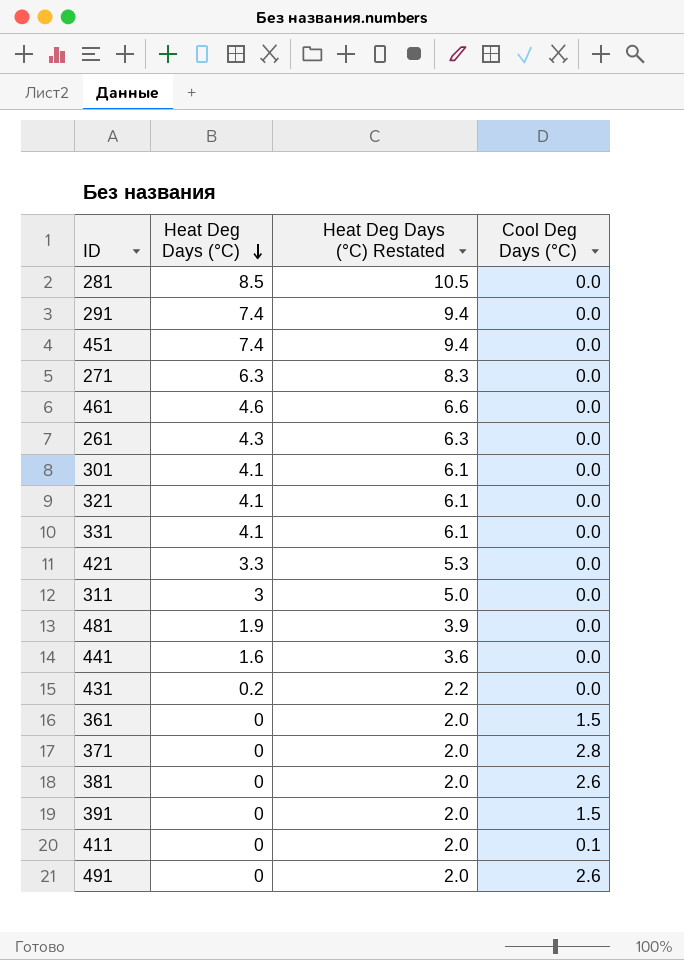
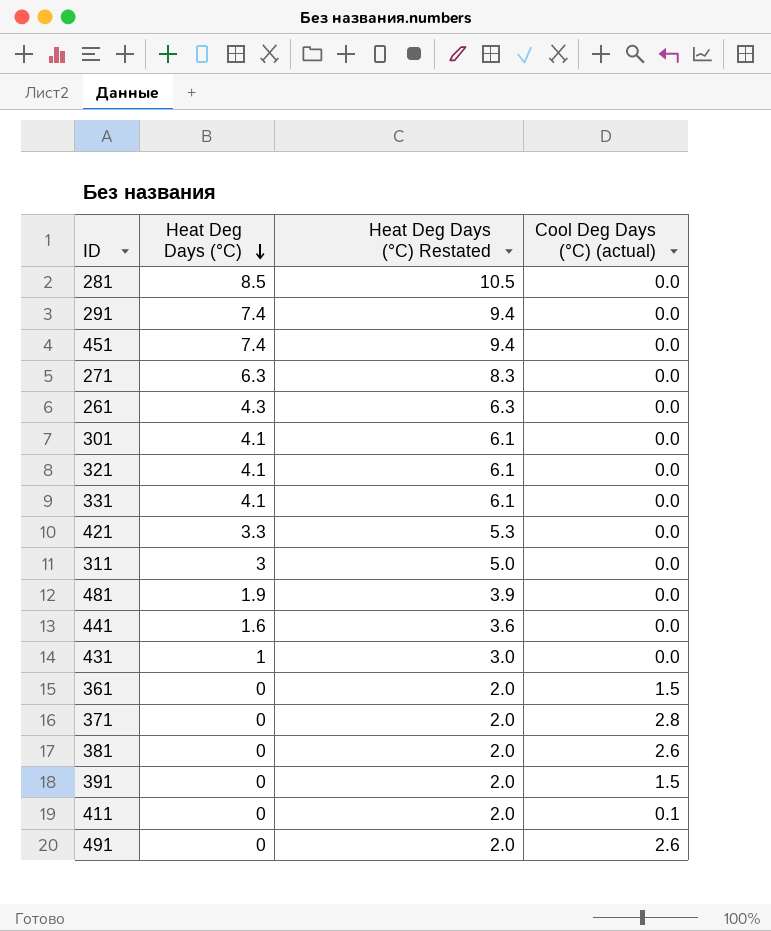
column name: Cool Deg Days (°C) -> Cool Deg Days (°C) (actual)
row 461: 4.6 | 6.6 | 0.0 -> none
431 | Heat Deg Days (°C): 0.2 -> 1
431 | Heat Deg Days (°C) Restated: 2.2 -> 3.0

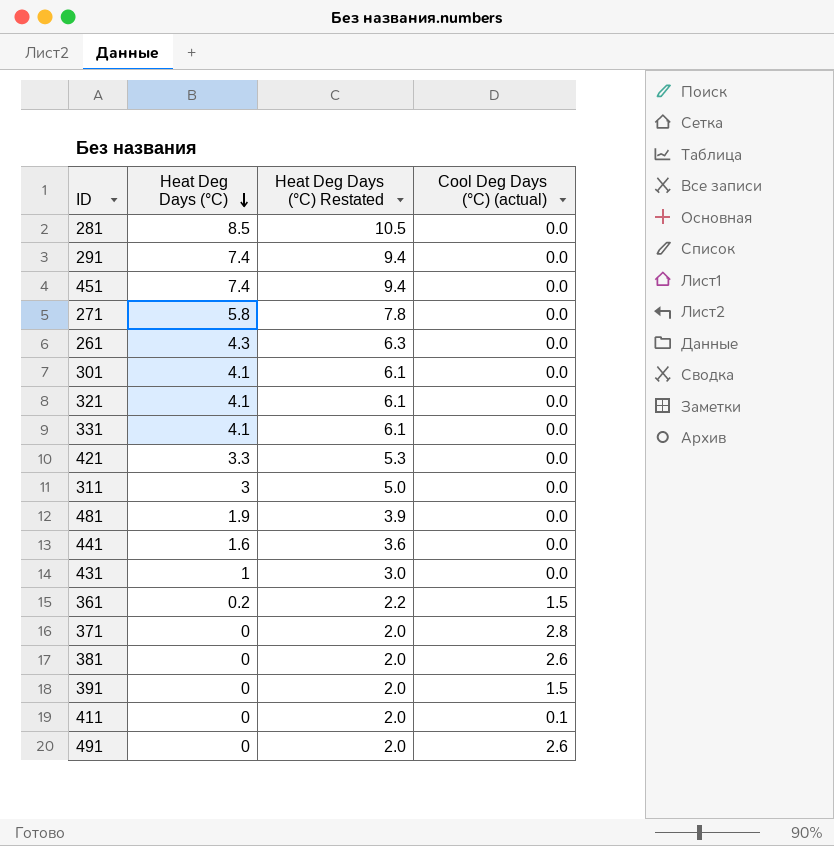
271 | Heat Deg Days (°C): 6.3 -> 5.8
271 | Heat Deg Days (°C) Restated: 8.3 -> 7.8
361 | Heat Deg Days (°C): 0 -> 0.2
361 | Heat Deg Days (°C) Restated: 2.0 -> 2.2

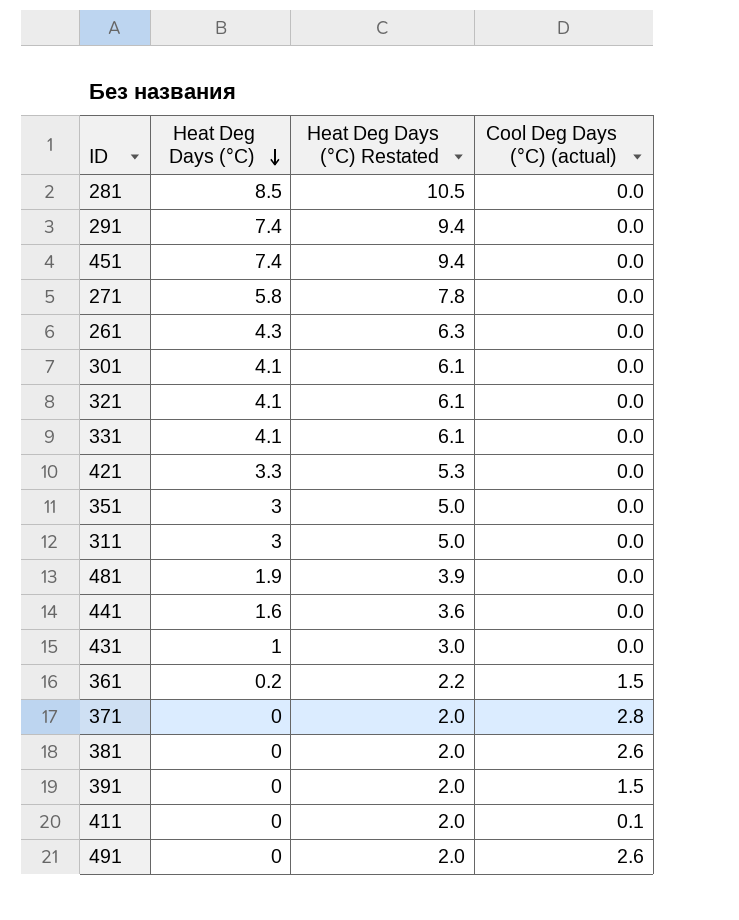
row 351: none -> 3 | 5.0 | 0.0

